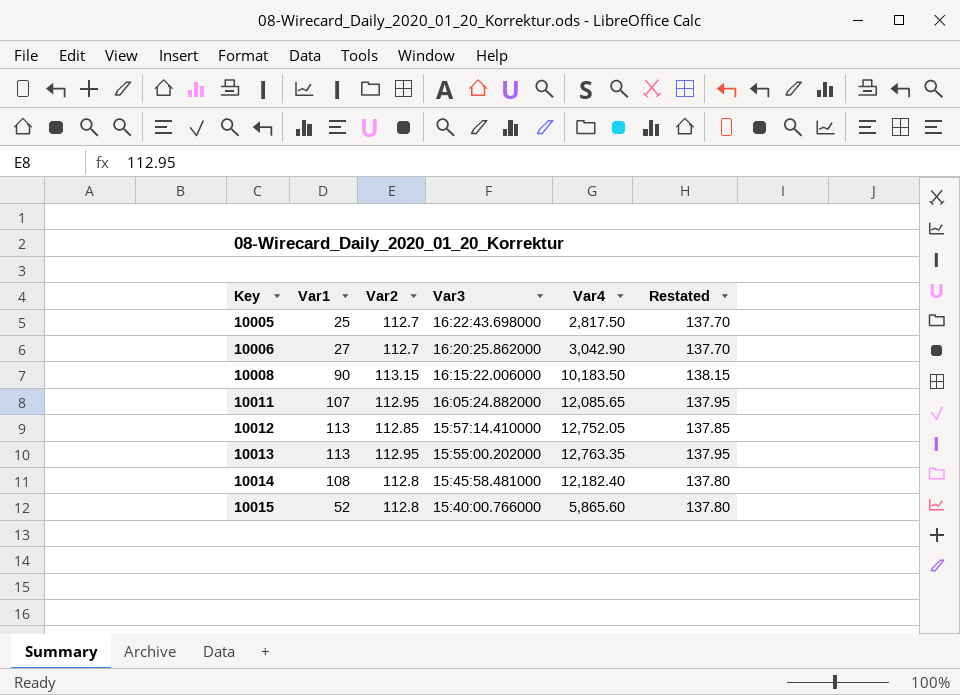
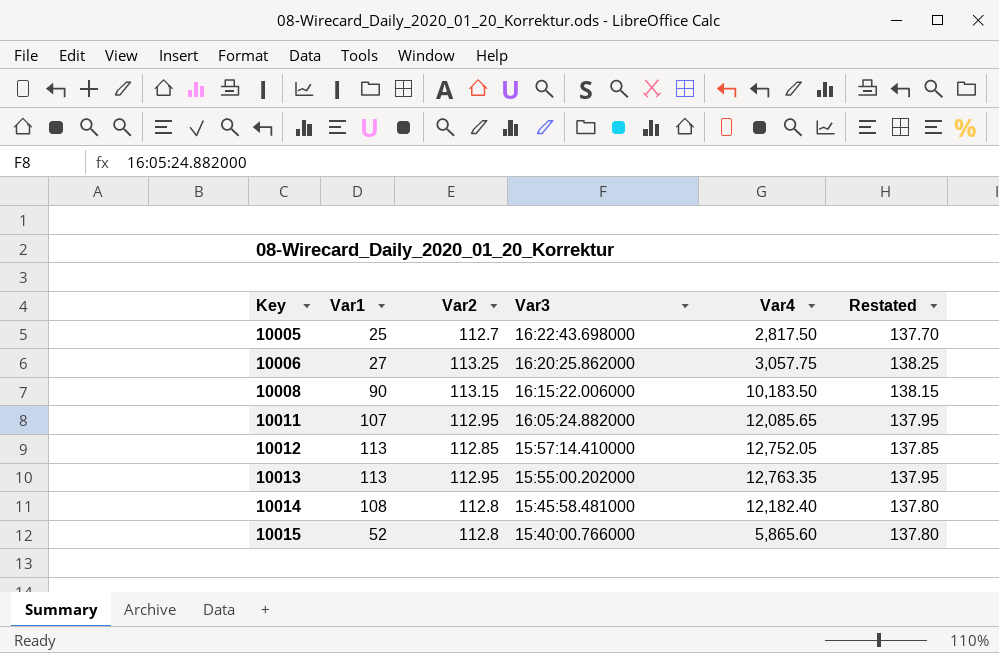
10006 | Var2: 112.7 -> 113.25
10006 | Var4: 3,042.90 -> 3,057.75
10006 | Restated: 137.70 -> 138.25

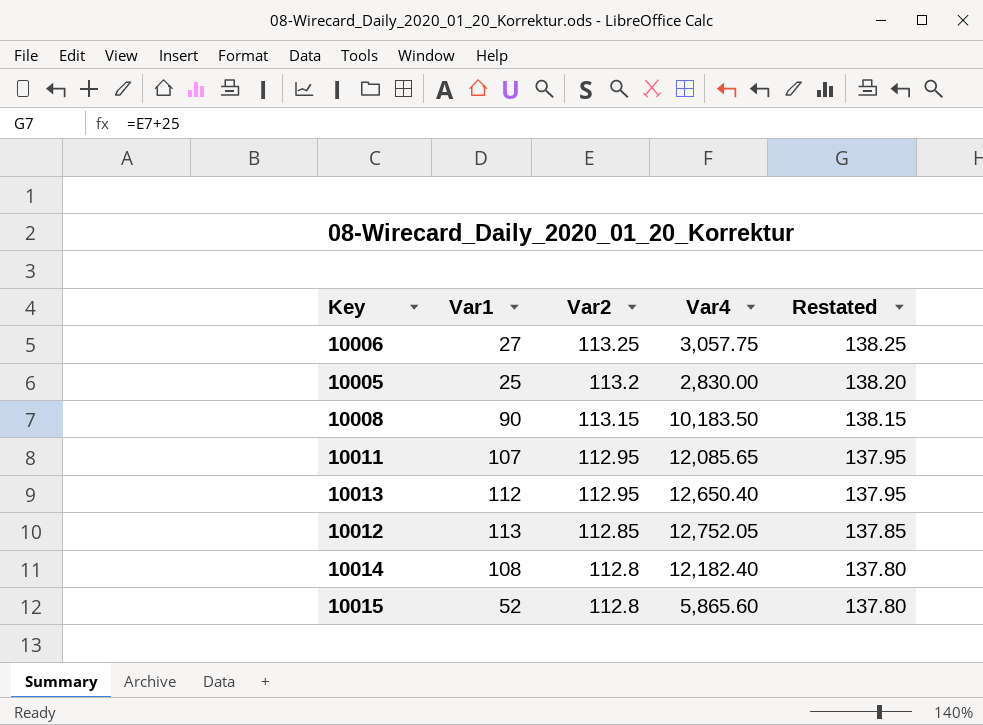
row order: Key ascending -> Var2 descending
column Var3 | position: 4 -> none
10005 | Var2: 112.7 -> 113.2
10005 | Var4: 2,817.50 -> 2,830.00
10005 | Restated: 137.70 -> 138.20
10013 | Var1: 113 -> 112
10013 | Var4: 12,763.35 -> 12,650.40

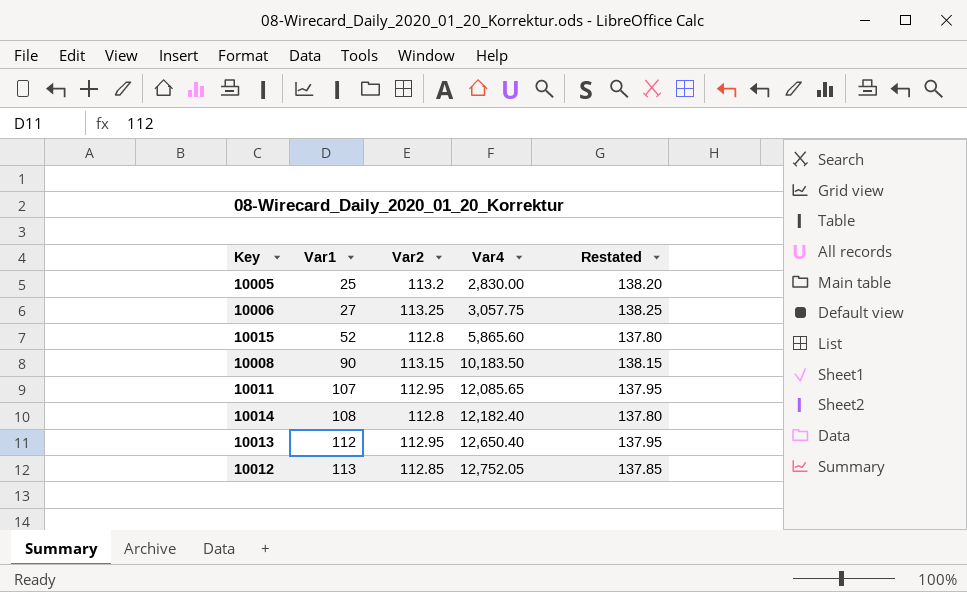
row order: Var2 descending -> Var1 ascending

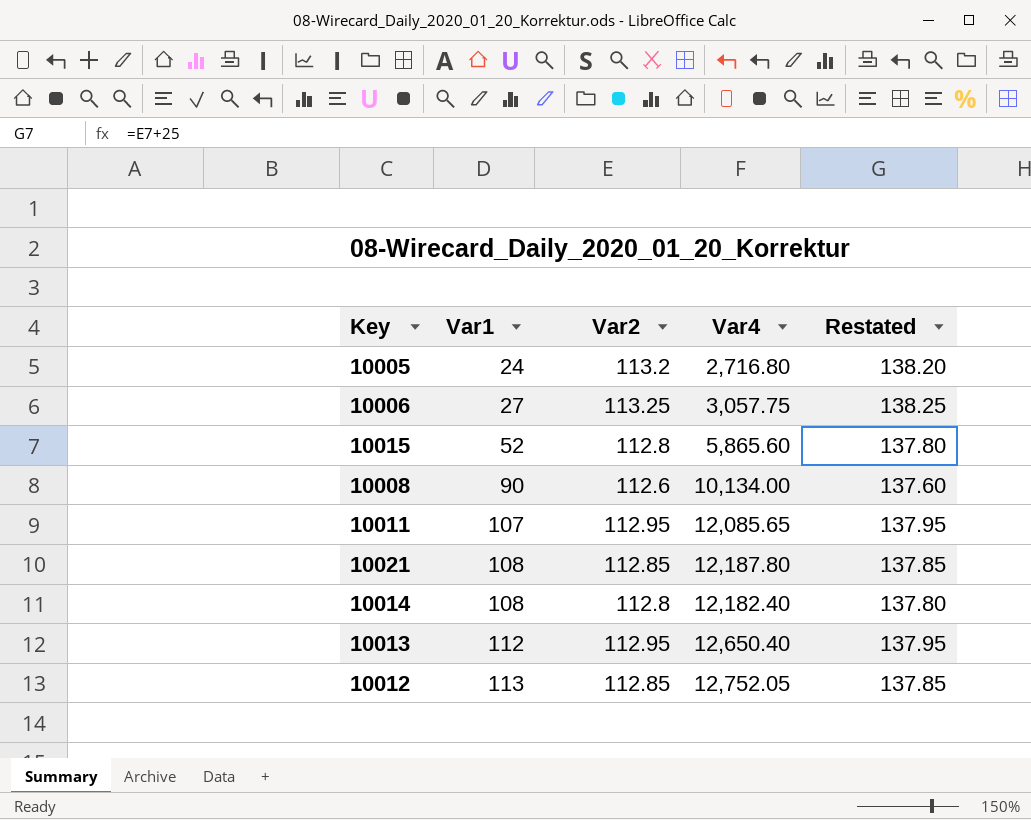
10005 | Var1: 25 -> 24
10005 | Var4: 2,830.00 -> 2,716.80
10008 | Var2: 113.15 -> 112.6
10008 | Var4: 10,183.50 -> 10,134.00
10008 | Restated: 138.15 -> 137.60
row 10021: none -> 108 | 112.85 | 12,187.80 | 137.85

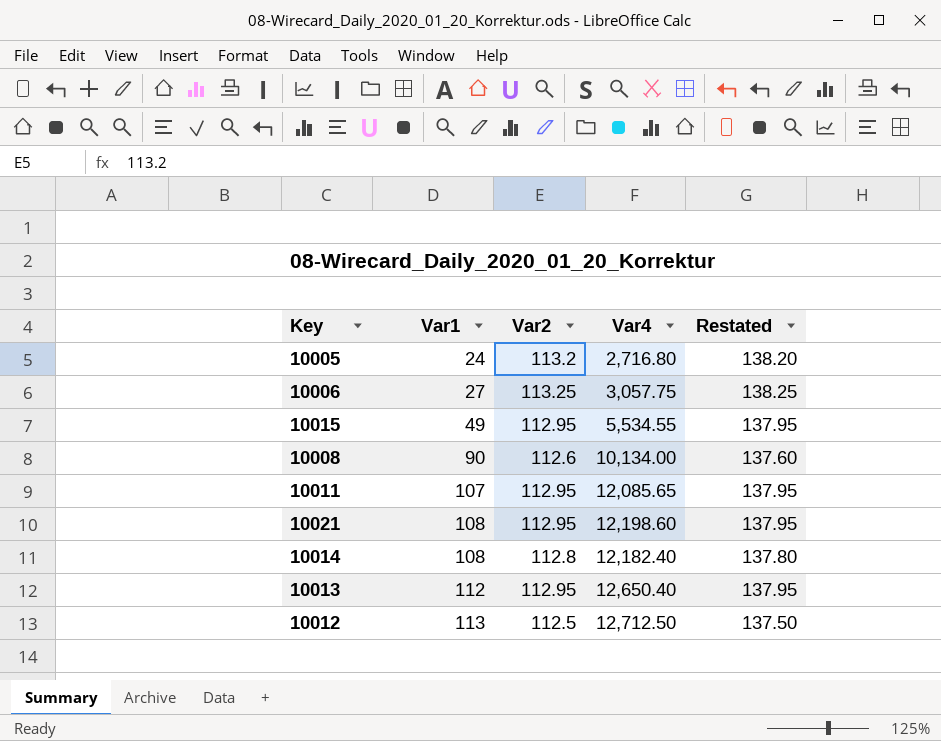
10015 | Var1: 52 -> 49
10015 | Var2: 112.8 -> 112.95
10015 | Var4: 5,865.60 -> 5,534.55
10015 | Restated: 137.80 -> 137.95
10021 | Var2: 112.85 -> 112.95
10021 | Var4: 12,187.80 -> 12,198.60
10021 | Restated: 137.85 -> 137.95
10012 | Var2: 112.85 -> 112.5
10012 | Var4: 12,752.05 -> 12,712.50
10012 | Restated: 137.85 -> 137.50

